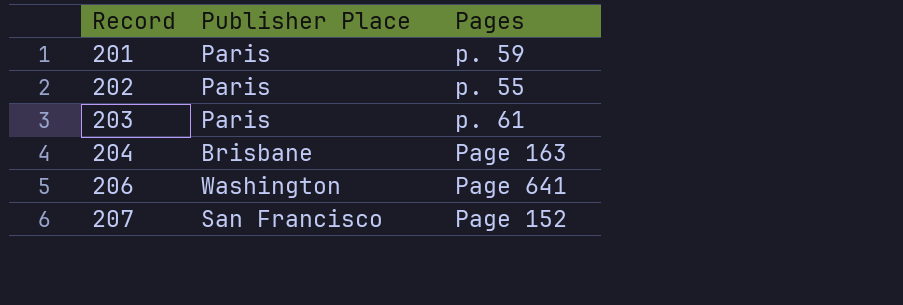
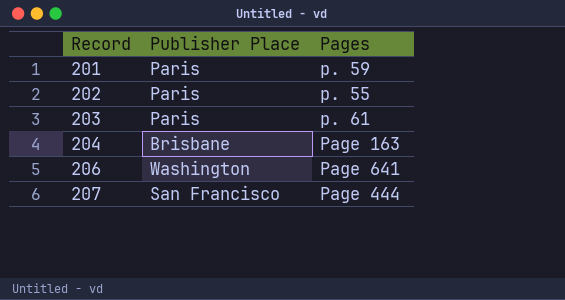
207 | Pages: Page 152 -> Page 444

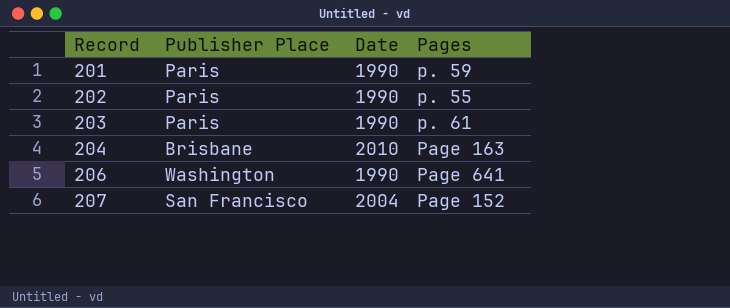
column Date | position: none -> 3
207 | Pages: Page 444 -> Page 152

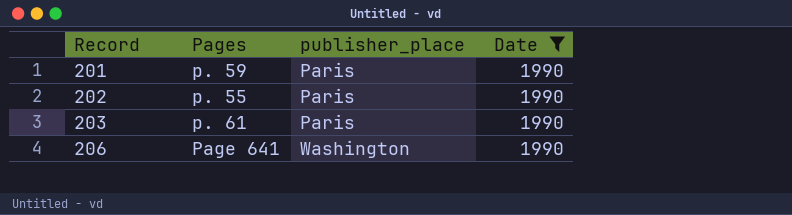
filter: none -> Date = 1990
column Pages | position: 4 -> 2
column name: Publisher Place -> publisher_place

